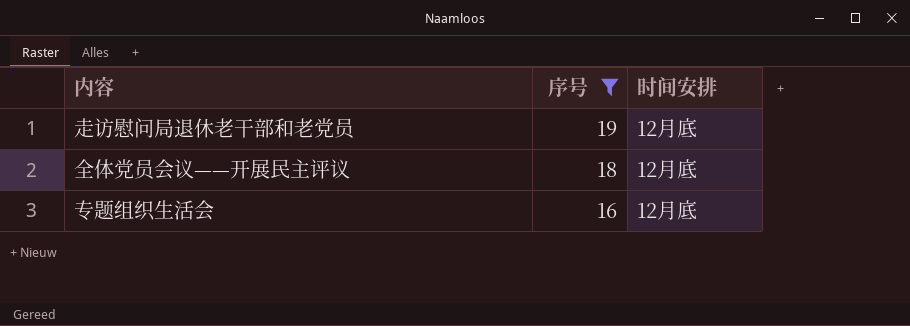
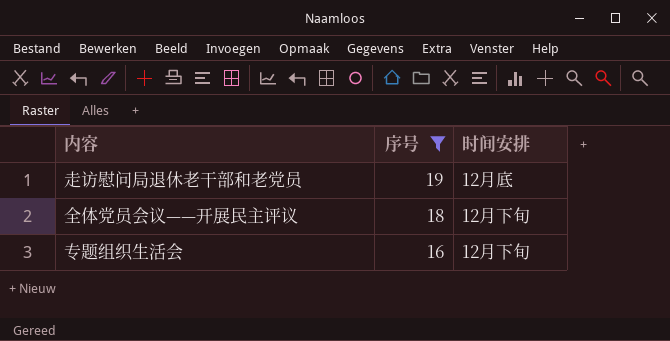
全体党员会议——开展民主评议 | 时间安排: 12月底 -> 12月下旬
专题组织生活会 | 时间安排: 12月底 -> 12月下旬

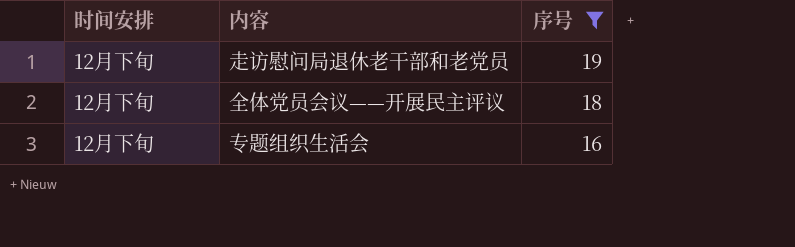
column 时间安排 | position: 3 -> 1
走访慰问局退休老干部和老党员 | 时间安排: 12月底 -> 12月下旬

